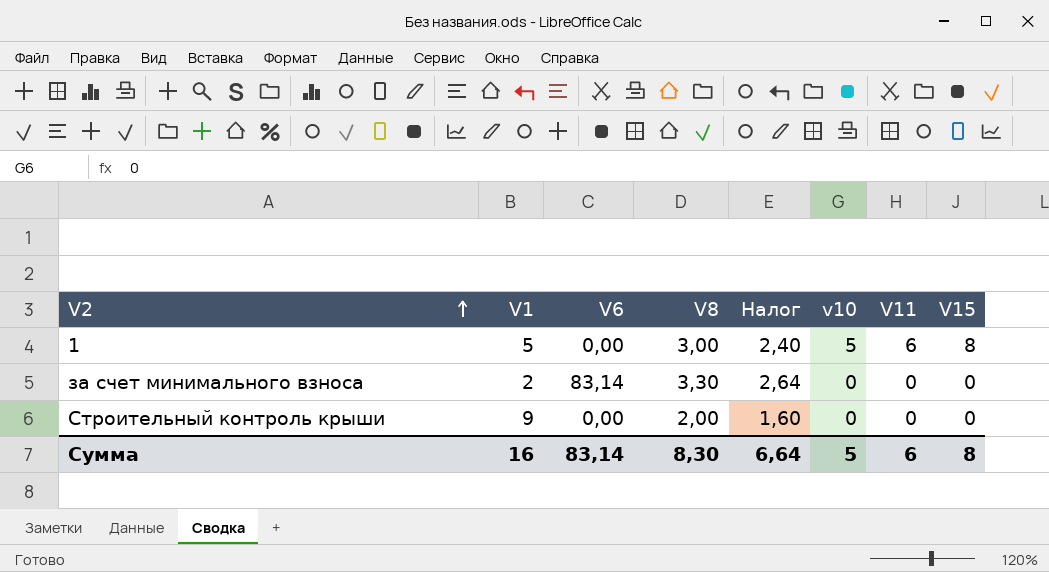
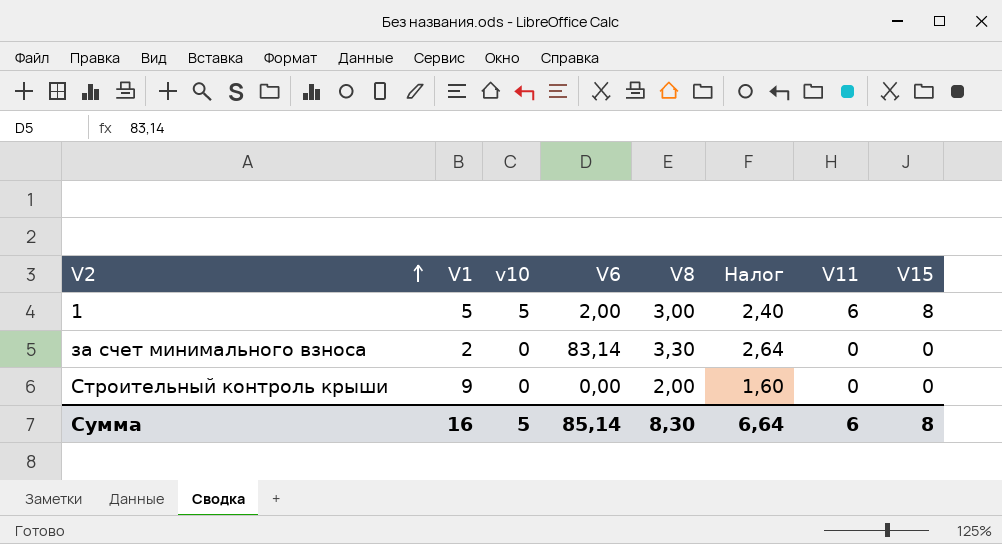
column v10 | position: 6 -> 3
1 | V6: 0,00 -> 2,00
Сумма | V6: 83,14 -> 85,14

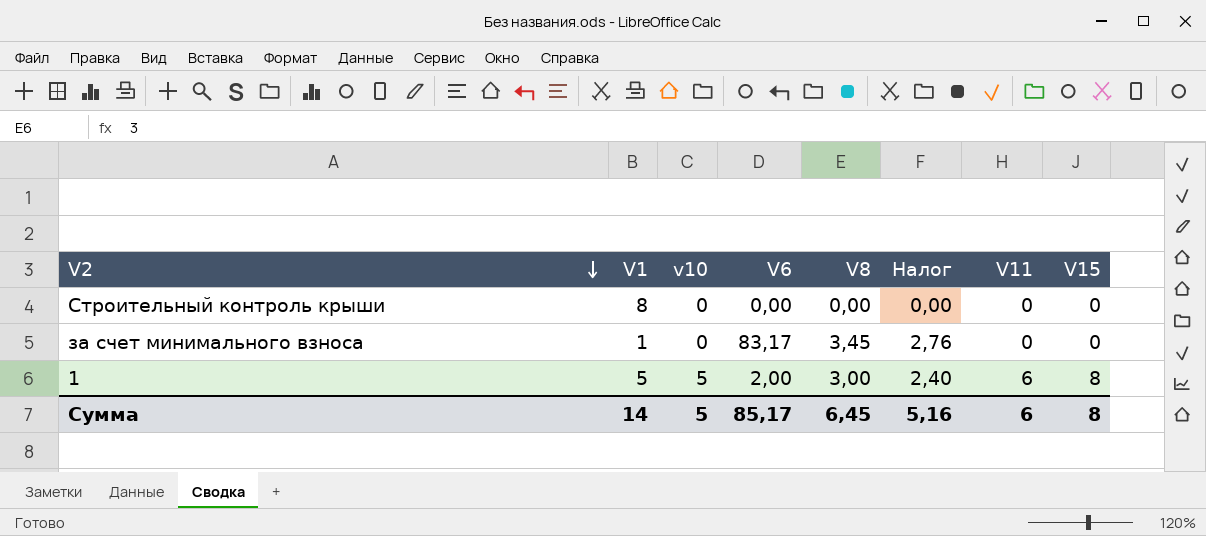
row order: V2 ascending -> V2 descending
Строительный контроль крыши | V1: 9 -> 8
Строительный контроль крыши | V8: 2,00 -> 0,00
Строительный контроль крыши | Налог: 1,60 -> 0,00
за счет минимального взноса | V1: 2 -> 1
за счет минимального взноса | V6: 83,14 -> 83,17
за счет минимального взноса | V8: 3,30 -> 3,45
за счет минимального взноса | Налог: 2,64 -> 2,76
Сумма | V1: 16 -> 14
Сумма | V6: 85,14 -> 85,17
Сумма | V8: 8,30 -> 6,45
Сумма | Налог: 6,64 -> 5,16

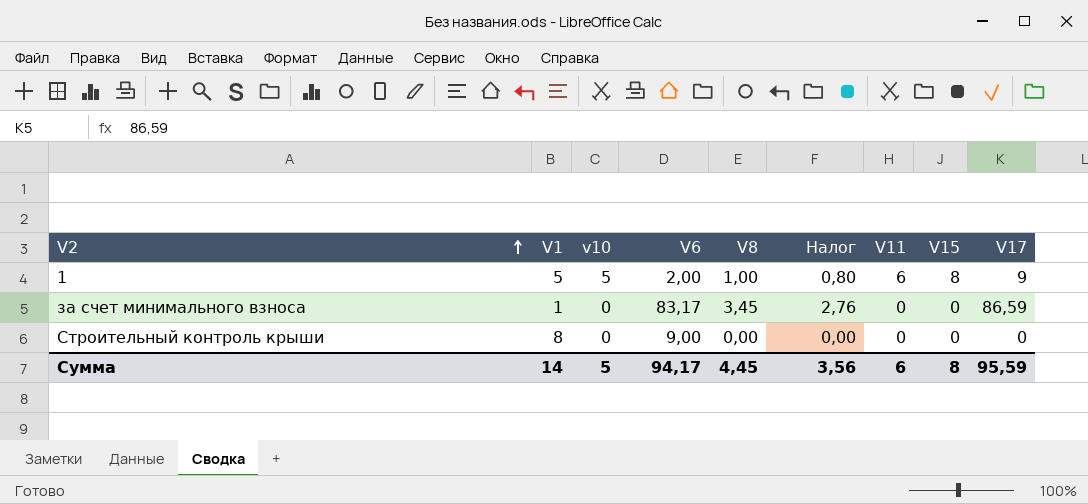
row order: V2 descending -> V2 ascending
column V17 | position: none -> 9
1 | V8: 3,00 -> 1,00
1 | Налог: 2,40 -> 0,80
Строительный контроль крыши | V6: 0,00 -> 9,00
Сумма | V6: 85,17 -> 94,17
Сумма | V8: 6,45 -> 4,45
Сумма | Налог: 5,16 -> 3,56

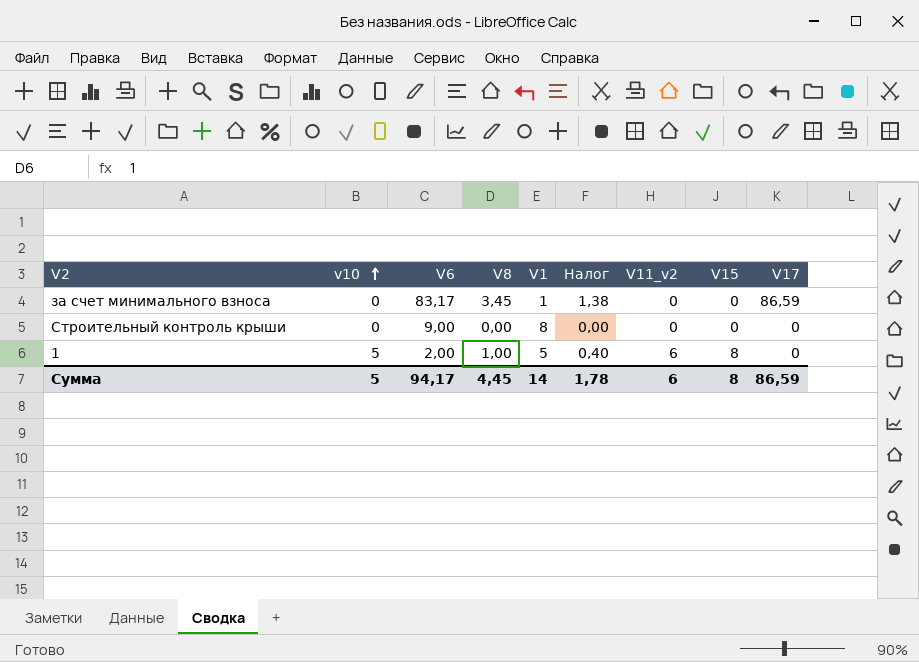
row order: V2 ascending -> v10 ascending
column V1 | position: 2 -> 5
column Налог | formula: [V8] * 0,8 -> [V8] * 0,4
column name: V11 -> V11_v2
1 | V17: 9 -> 0
Сумма | Налог: 3,56 -> 1,78
Сумма | V17: 95,59 -> 86,59

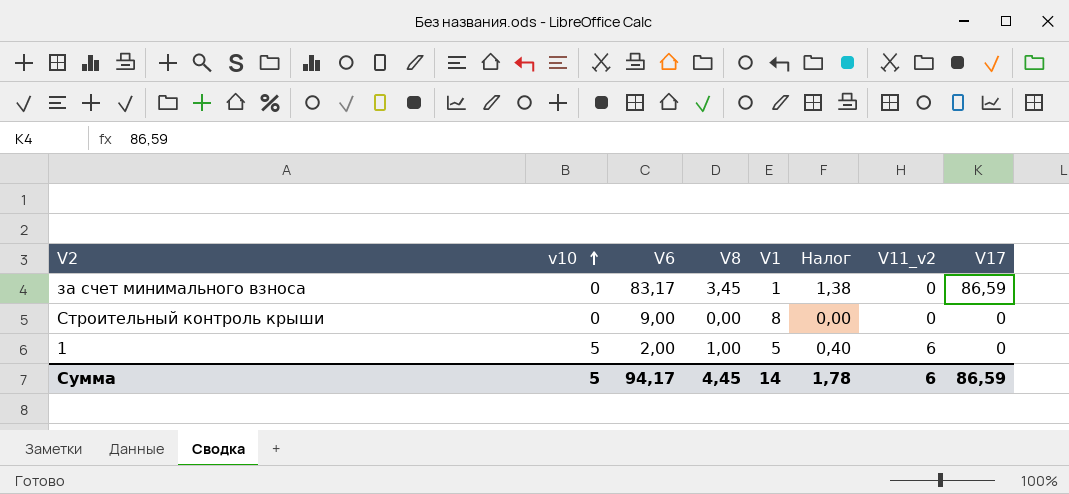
column V15 | position: 8 -> none

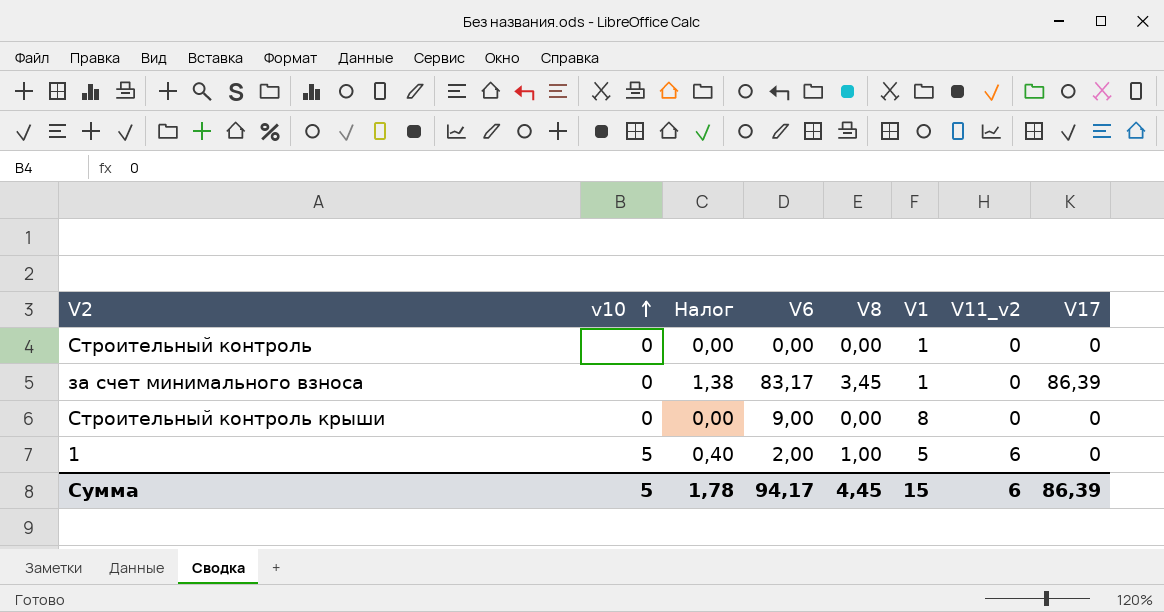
column Налог | position: 6 -> 3
row Строительный контроль: none -> 0 | 0,00 | 0,00 | 0,00 | 1 | 0 | 0
за счет минимального взноса | V17: 86,59 -> 86,39
Сумма | V1: 14 -> 15
Сумма | V17: 86,59 -> 86,39

